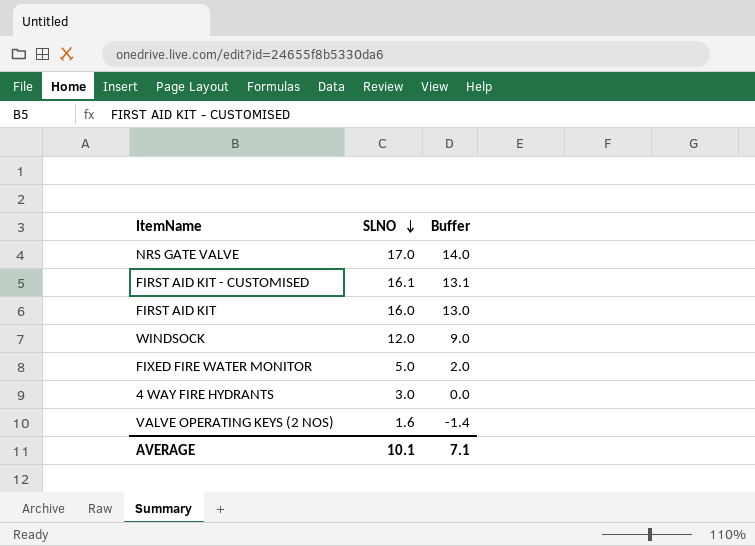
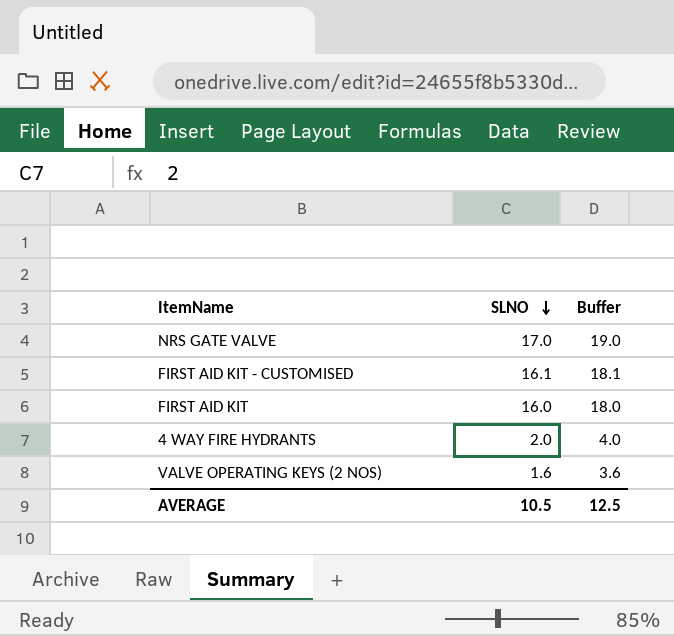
column Buffer | formula: [SLNO] - 3 -> [SLNO] + 2
row WINDSOCK: 12.0 | 9.0 -> none
row FIXED FIRE WATER MONITOR: 5.0 | 2.0 -> none
4 WAY FIRE HYDRANTS | SLNO: 3.0 -> 2.0
AVERAGE | SLNO: 10.1 -> 10.5
AVERAGE | Buffer: 7.1 -> 12.5

